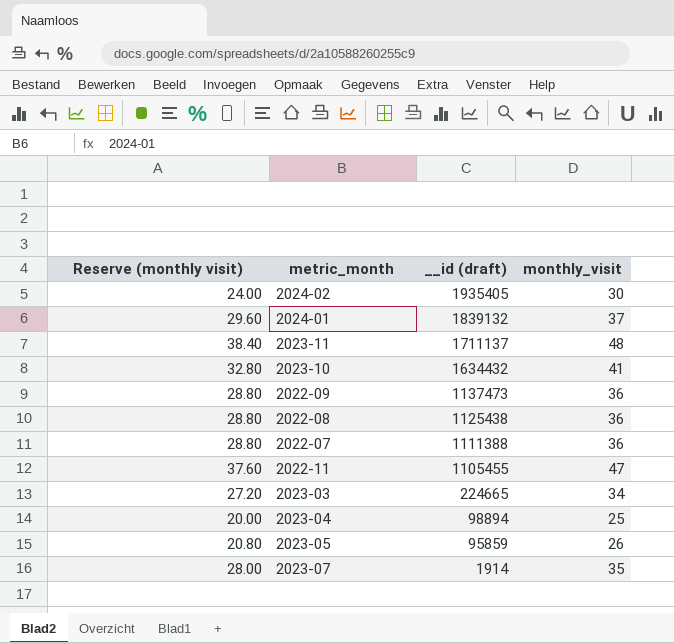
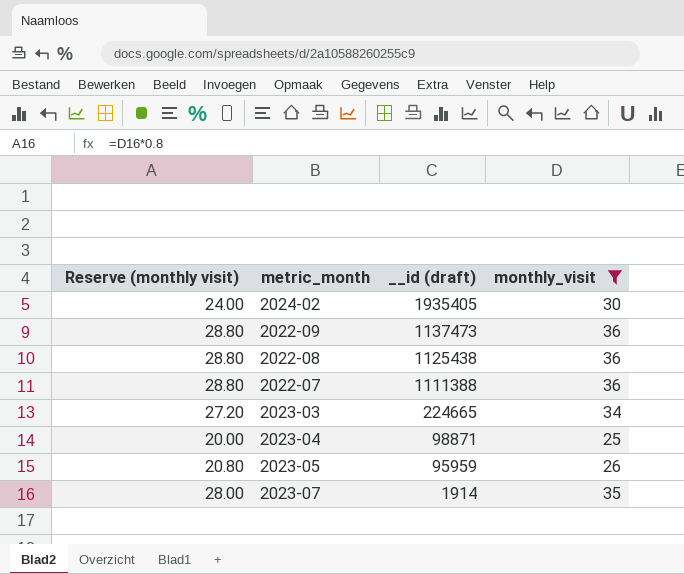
filter: none -> monthly_visit <= 36
2023-04 | __id (draft): 98894 -> 98871
2023-05 | __id (draft): 95859 -> 95959

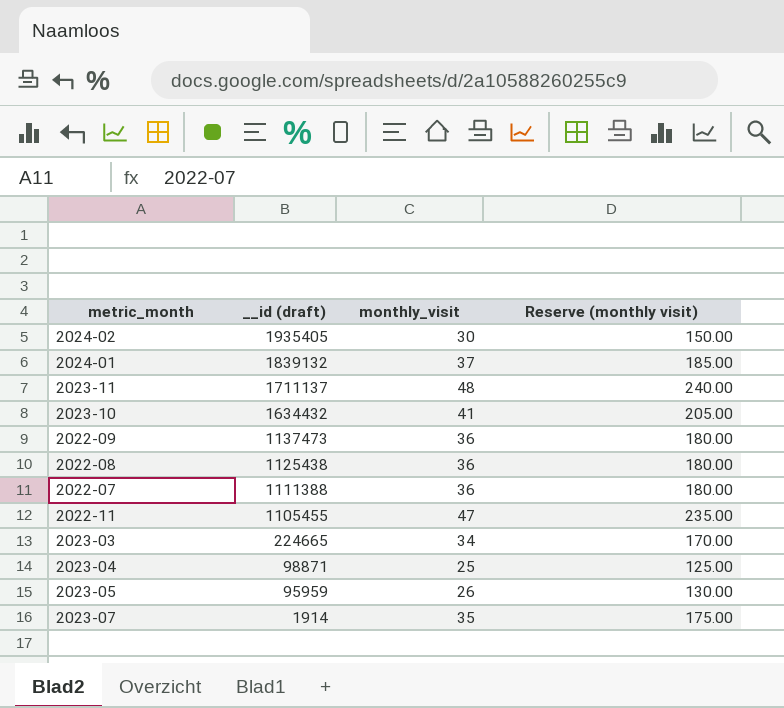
filter: monthly_visit <= 36 -> none
column Reserve (monthly visit) | formula: [monthly_visit] * 0.8 -> [monthly_visit] * 5
column Reserve (monthly visit) | position: 1 -> 4

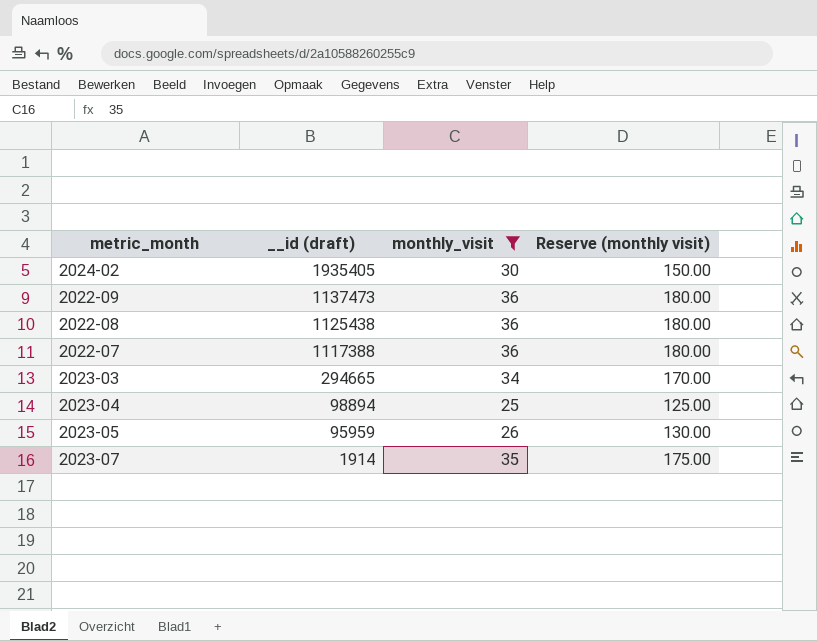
filter: none -> monthly_visit <= 36
2022-07 | __id (draft): 1111388 -> 1117388
2023-03 | __id (draft): 224665 -> 294665
2023-04 | __id (draft): 98871 -> 98894

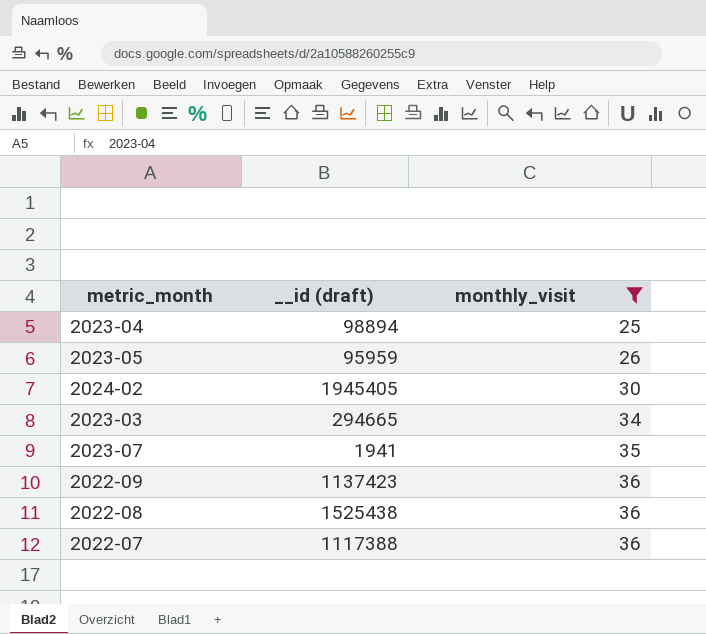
row order: __id (draft) descending -> monthly_visit ascending
column Reserve (monthly visit) | formula: [monthly_visit] * 5 -> none
2024-02 | __id (draft): 1935405 -> 1945405
2023-07 | __id (draft): 1914 -> 1941
2022-09 | __id (draft): 1137473 -> 1137423
2022-08 | __id (draft): 1125438 -> 1525438

